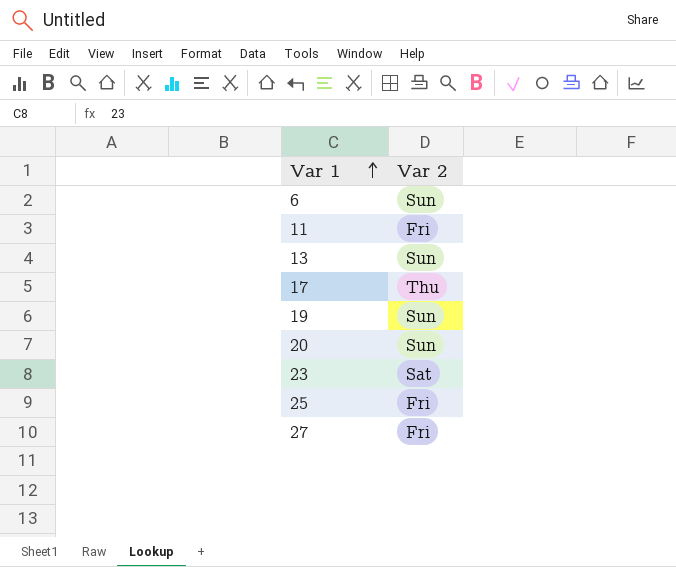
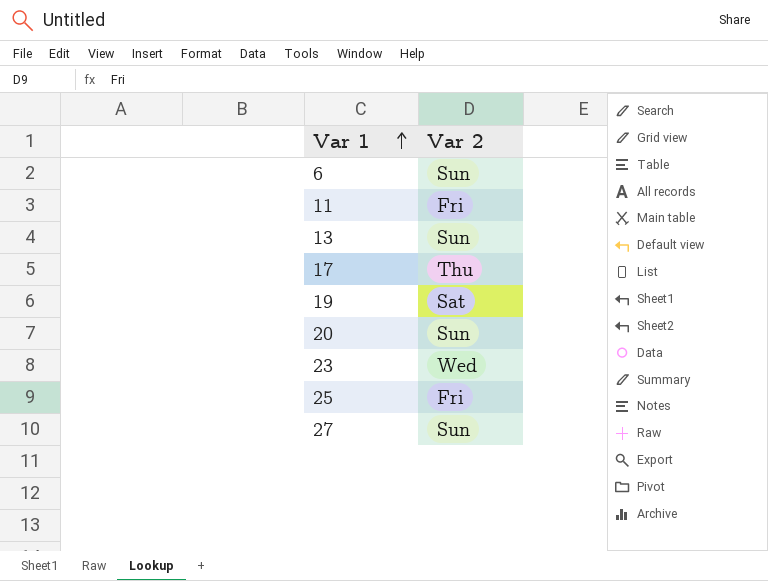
19 | Var 2: Sun -> Sat
23 | Var 2: Sat -> Wed
27 | Var 2: Fri -> Sun

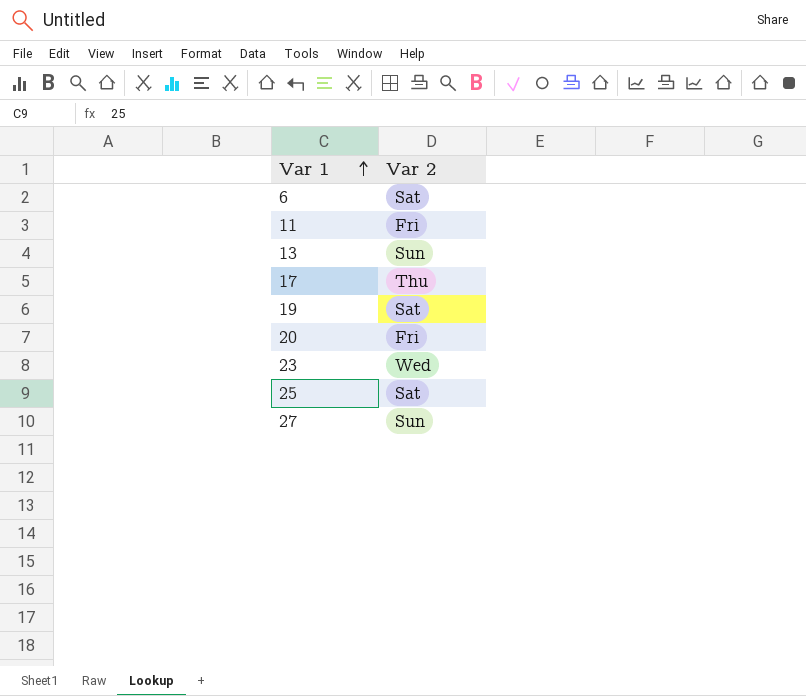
6 | Var 2: Sun -> Sat
20 | Var 2: Sun -> Fri
25 | Var 2: Fri -> Sat

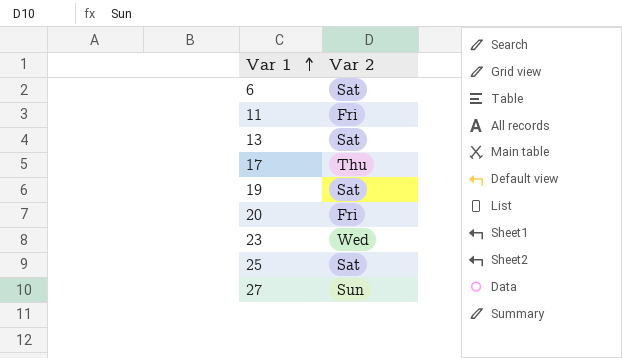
13 | Var 2: Sun -> Sat

